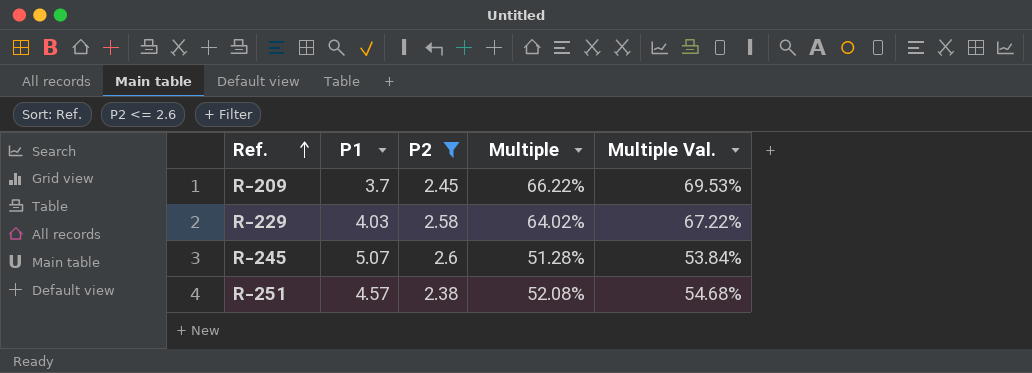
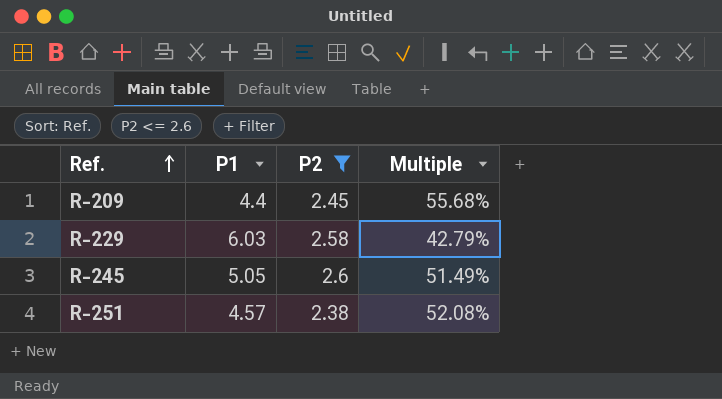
column Multiple Val. | formula: [Multiple] * 1.05 -> none
R-209 | P1: 3.7 -> 4.4
R-209 | Multiple: 66.22% -> 55.68%
R-229 | P1: 4.03 -> 6.03
R-229 | Multiple: 64.02% -> 42.79%
R-245 | P1: 5.07 -> 5.05
R-245 | Multiple: 51.28% -> 51.49%

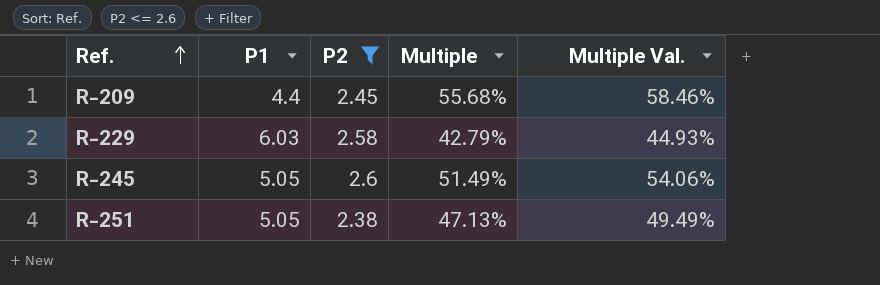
column Multiple Val. | formula: none -> [Multiple] * 1.05
R-251 | P1: 4.57 -> 5.05
R-251 | Multiple: 52.08% -> 47.13%

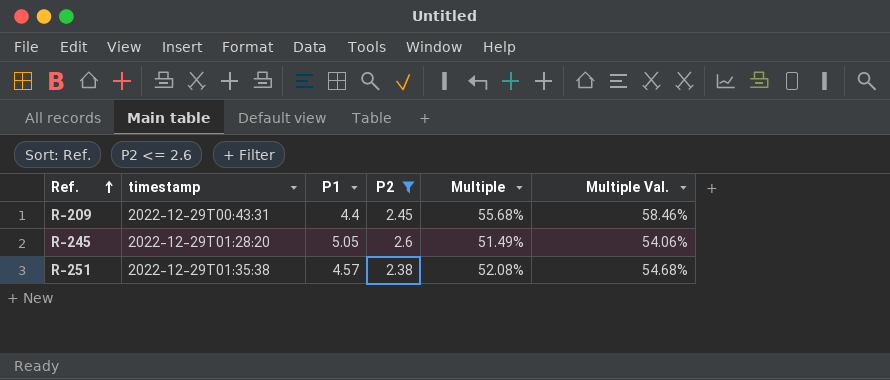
column timestamp | position: none -> 2
row R-229: 6.03 | 2.58 | 42.79% | 44.93% -> none
R-251 | P1: 5.05 -> 4.57
R-251 | Multiple: 47.13% -> 52.08%
R-251 | Multiple Val.: 49.49% -> 54.68%

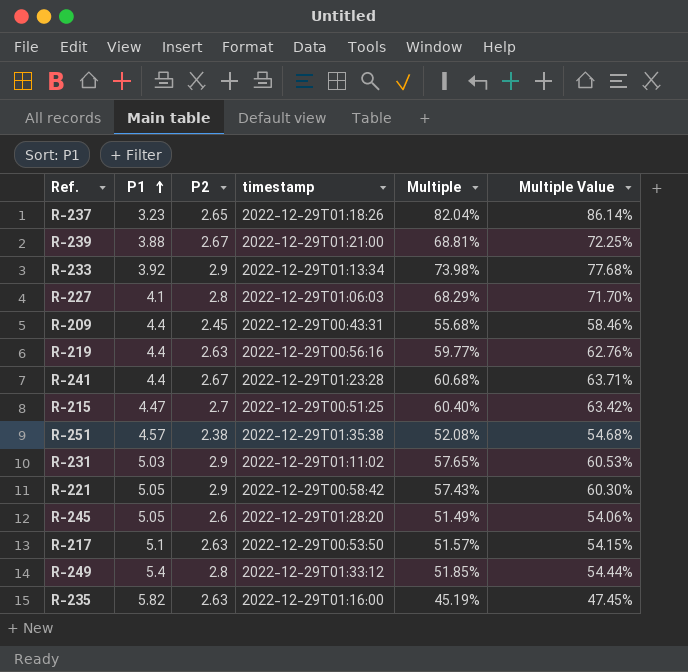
filter: P2 <= 2.6 -> none
row order: Ref. ascending -> P1 ascending
column timestamp | position: 2 -> 4
column name: Multiple Val. -> Multiple Value

